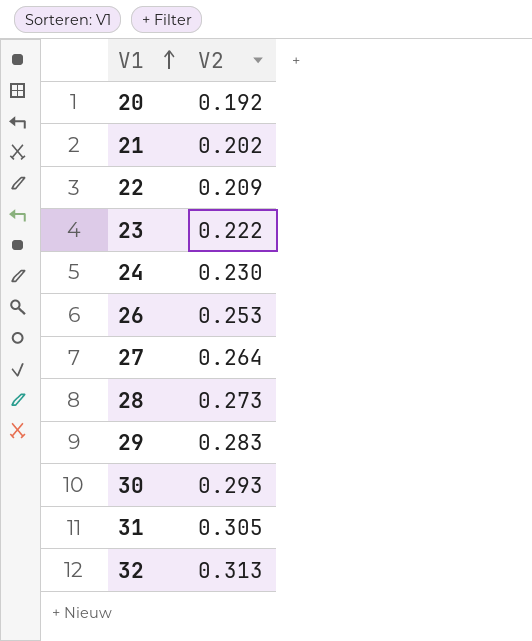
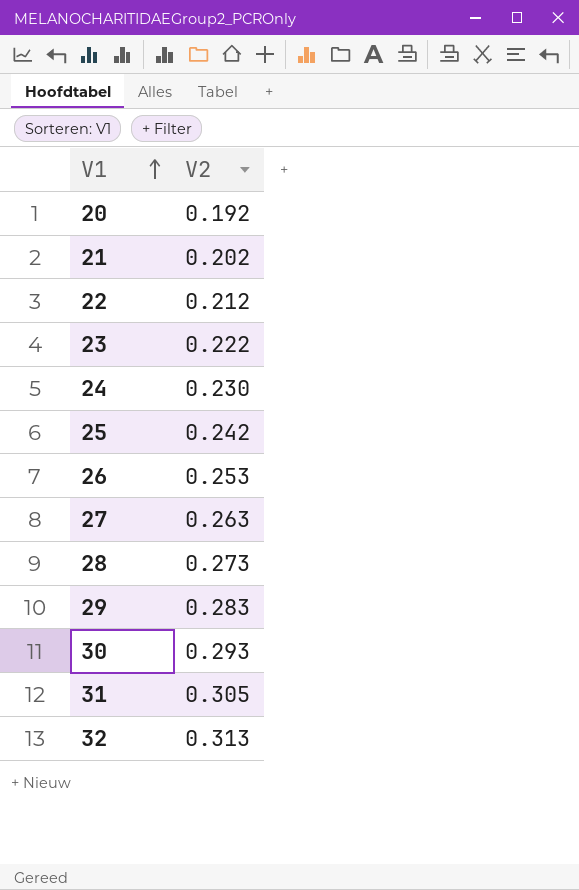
22 | V2: 0.209 -> 0.212
row 25: none -> 0.242
27 | V2: 0.264 -> 0.263

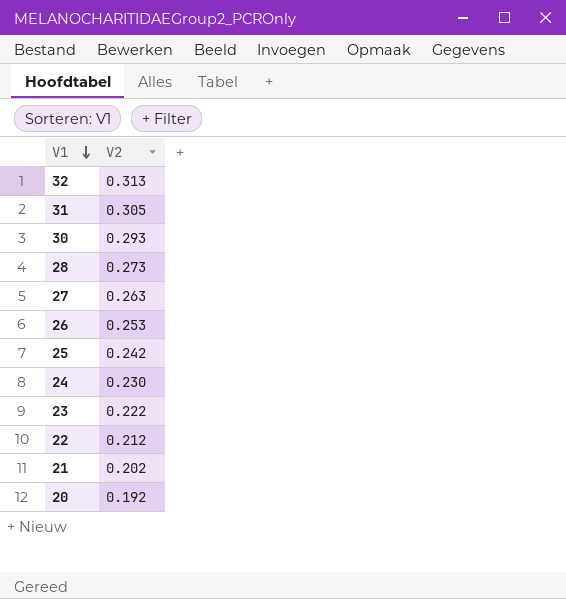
row order: V1 ascending -> V1 descending
row 29: 0.283 -> none

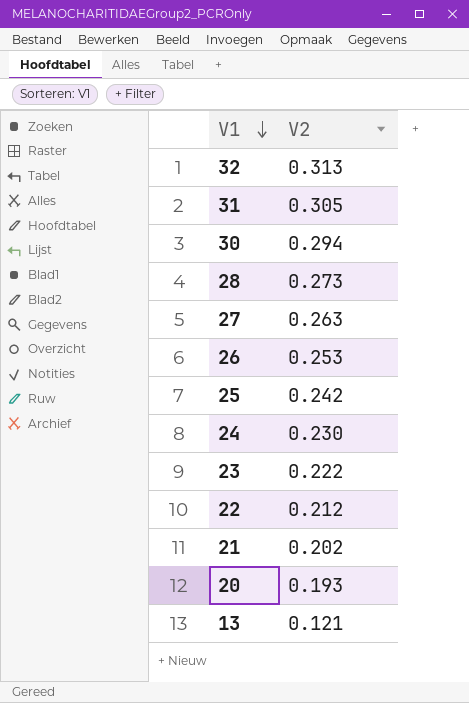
30 | V2: 0.293 -> 0.294
20 | V2: 0.192 -> 0.193
row 13: none -> 0.121

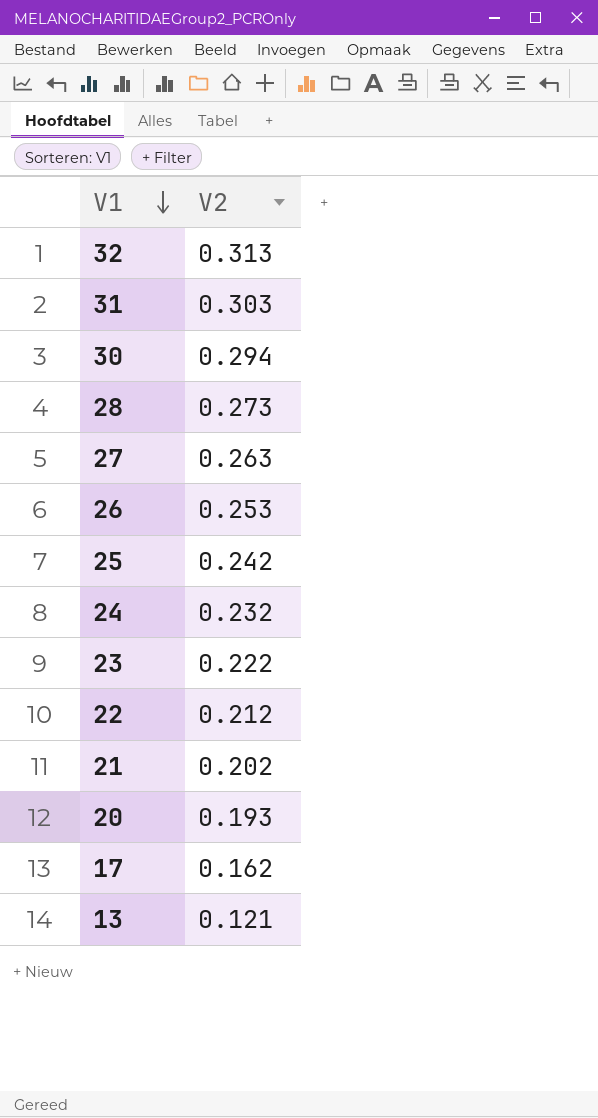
31 | V2: 0.305 -> 0.303
24 | V2: 0.230 -> 0.232
row 17: none -> 0.162

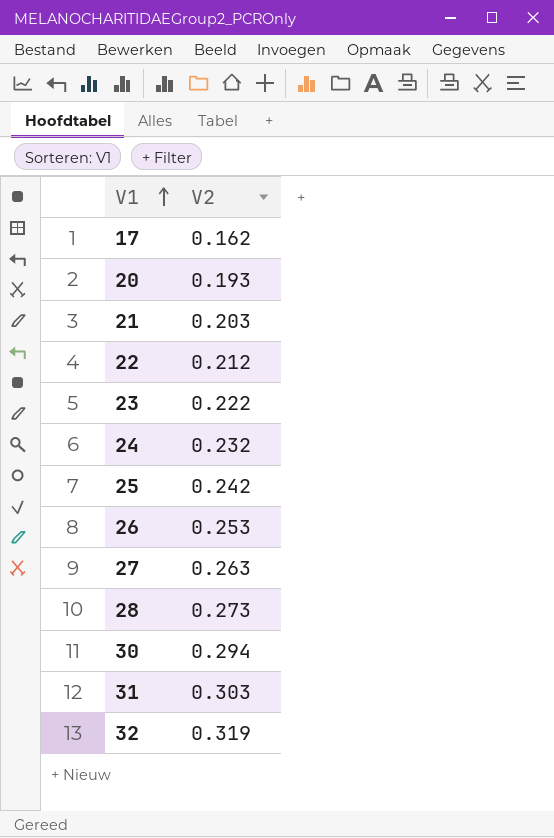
row order: V1 descending -> V1 ascending
row 13: 0.121 -> none
21 | V2: 0.202 -> 0.203
32 | V2: 0.313 -> 0.319

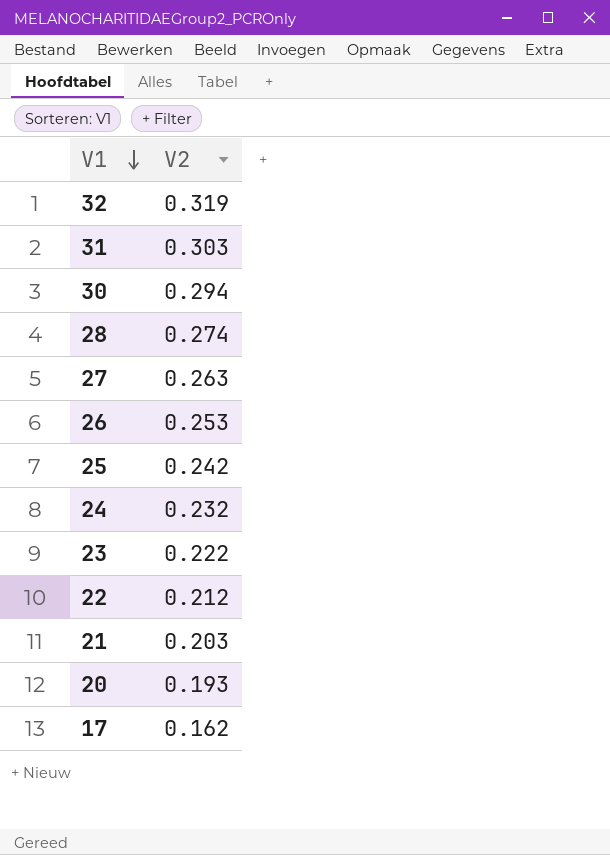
row order: V1 ascending -> V1 descending
28 | V2: 0.273 -> 0.274

